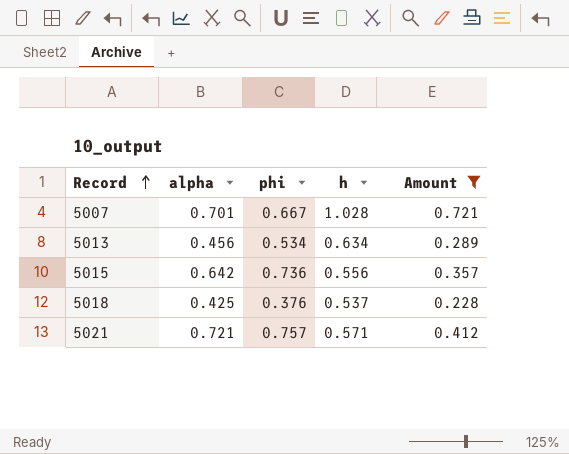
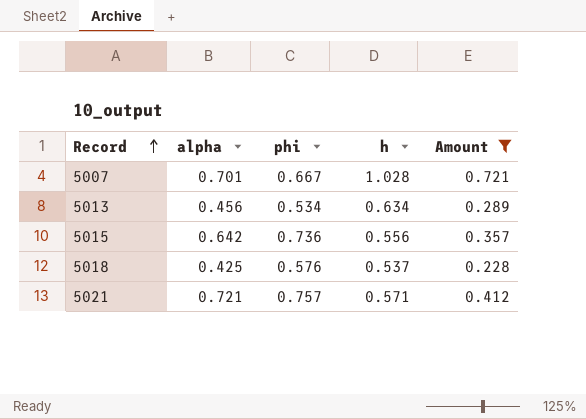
5018 | phi: 0.376 -> 0.576

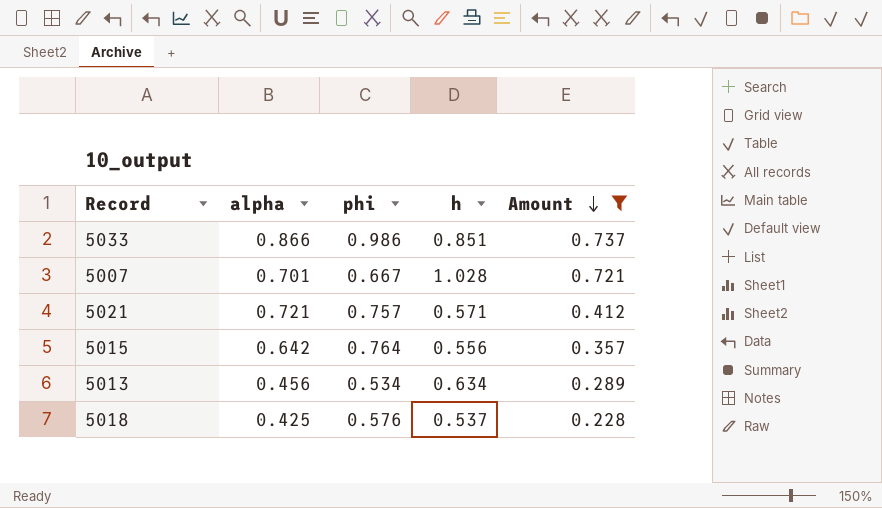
row order: Record ascending -> Amount descending
row 5033: none -> 0.866 | 0.986 | 0.851 | 0.737
5015 | phi: 0.736 -> 0.764

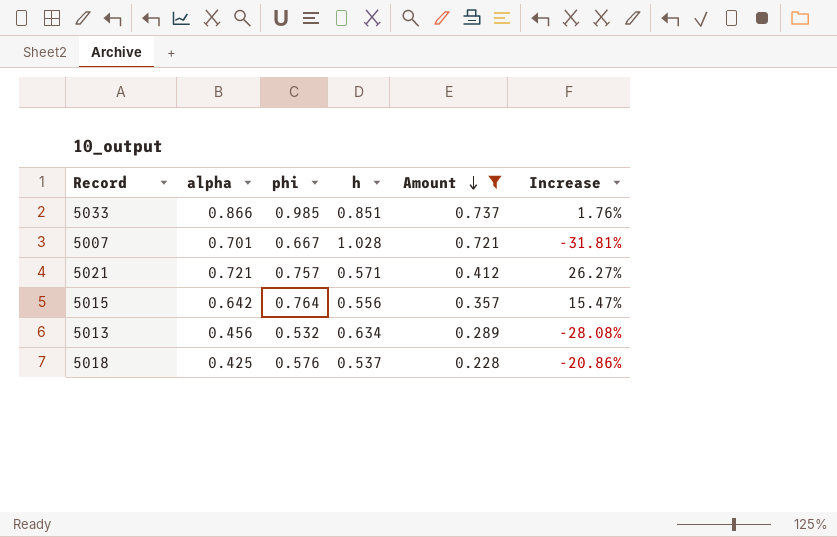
column Increase | formula: none -> ([alpha] - [h]) / [h]
5033 | phi: 0.986 -> 0.985
5013 | phi: 0.534 -> 0.532

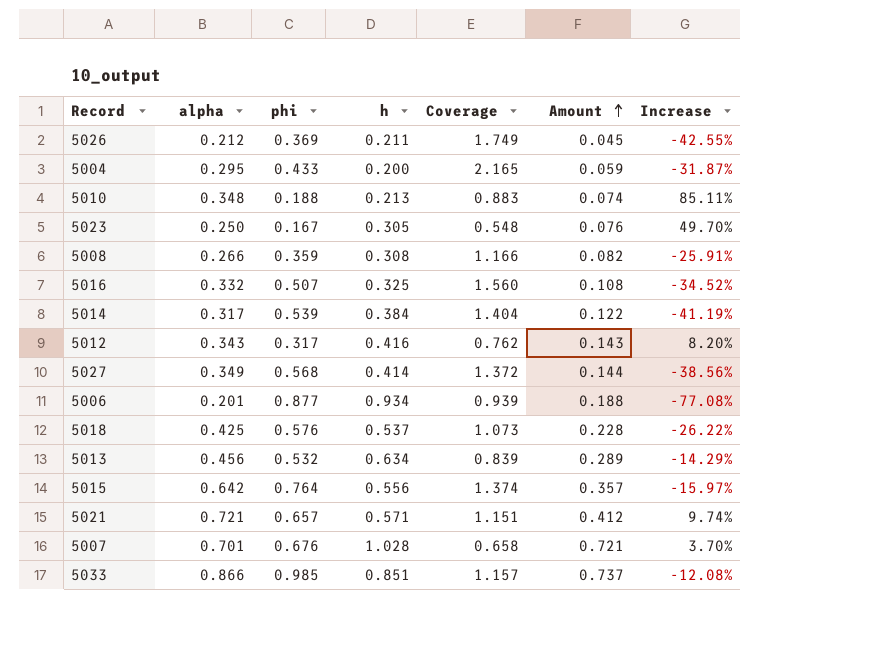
filter: Amount >= 0.228 -> none
row order: Amount descending -> Amount ascending
column Coverage | formula: none -> [phi] / [h]
column Increase | formula: ([alpha] - [h]) / [h] -> ([alpha] - [phi]) / [phi]
5021 | phi: 0.757 -> 0.657
5007 | phi: 0.667 -> 0.676

